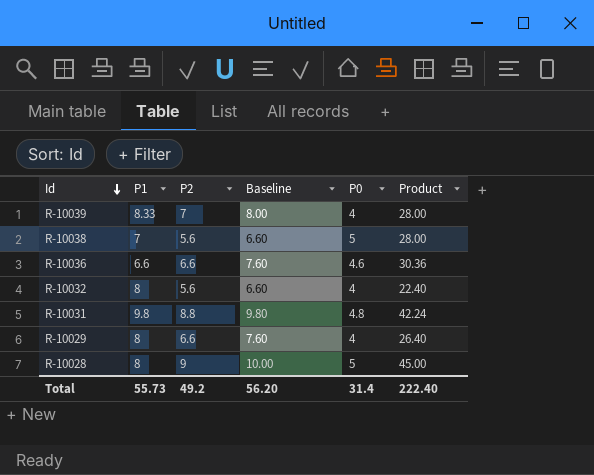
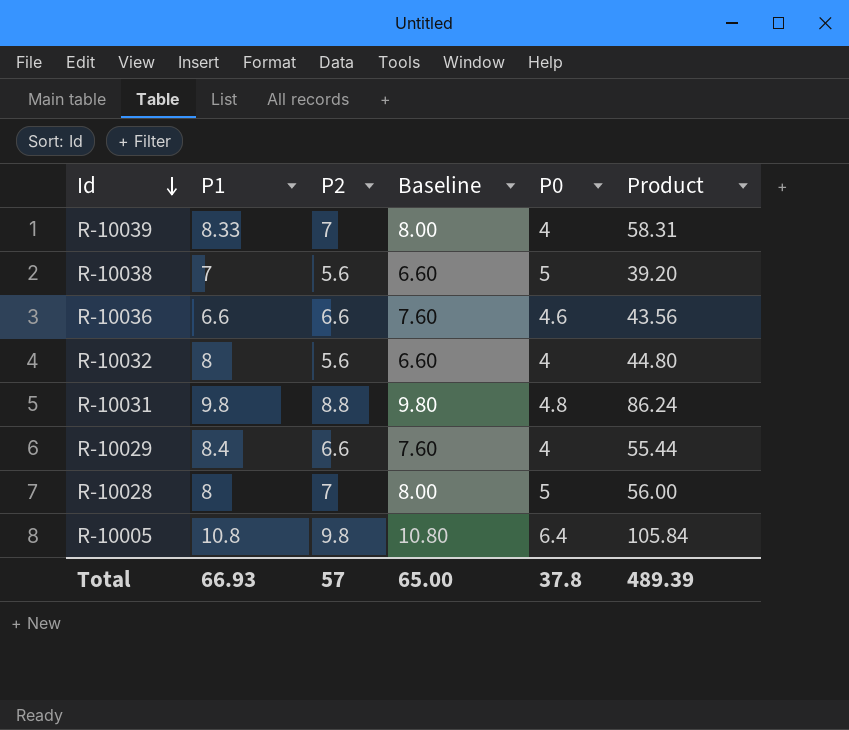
column Product | formula: [P2] * [P0] -> [P1] * [P2]
R-10029 | P1: 8 -> 8.4
R-10028 | P2: 9 -> 7
R-10028 | Baseline: 10.00 -> 8.00
row R-10005: none -> 10.8 | 9.8 | 10.80 | 6.4 | 105.84
Total | P1: 55.73 -> 66.93
Total | P2: 49.2 -> 57
Total | Baseline: 56.20 -> 65.00
Total | P0: 31.4 -> 37.8
Total | Product: 222.40 -> 489.39

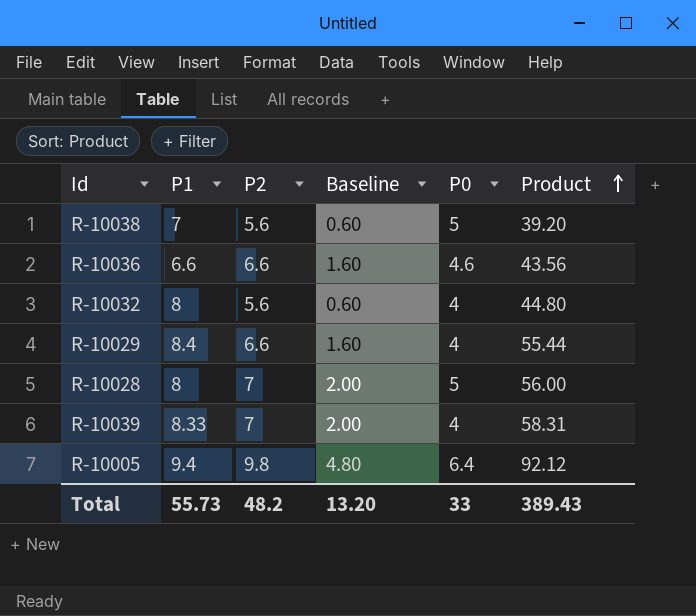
row order: Id descending -> Product ascending
column Baseline | formula: [P2] + 1 -> [P2] - 5
row R-10031: 9.8 | 8.8 | 9.80 | 4.8 | 86.24 -> none
R-10005 | P1: 10.8 -> 9.4
R-10005 | Product: 105.84 -> 92.12
Total | P1: 66.93 -> 55.73
Total | P2: 57 -> 48.2
Total | Baseline: 65.00 -> 13.20
Total | P0: 37.8 -> 33
Total | Product: 489.39 -> 389.43

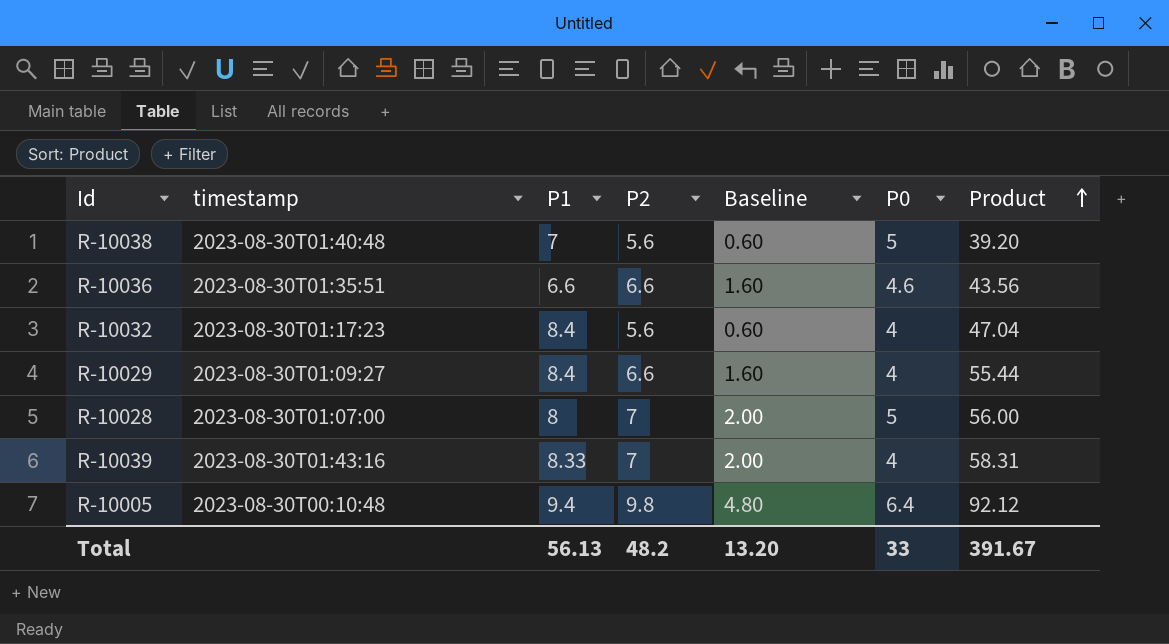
column timestamp | position: none -> 2
R-10032 | P1: 8 -> 8.4
R-10032 | Product: 44.80 -> 47.04
Total | P1: 55.73 -> 56.13
Total | Product: 389.43 -> 391.67

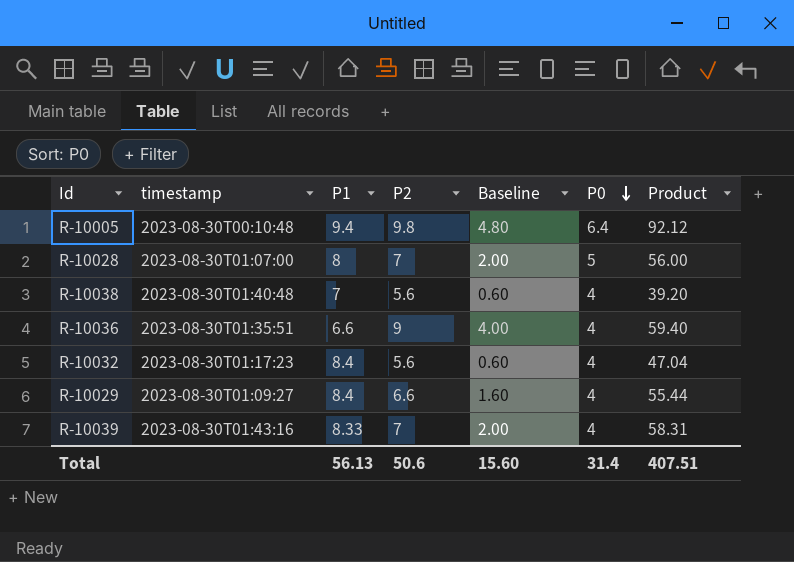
row order: Product ascending -> P0 descending
R-10038 | P0: 5 -> 4
R-10036 | P2: 6.6 -> 9
R-10036 | Baseline: 1.60 -> 4.00
R-10036 | P0: 4.6 -> 4
R-10036 | Product: 43.56 -> 59.40
Total | P2: 48.2 -> 50.6
Total | Baseline: 13.20 -> 15.60
Total | P0: 33 -> 31.4
Total | Product: 391.67 -> 407.51

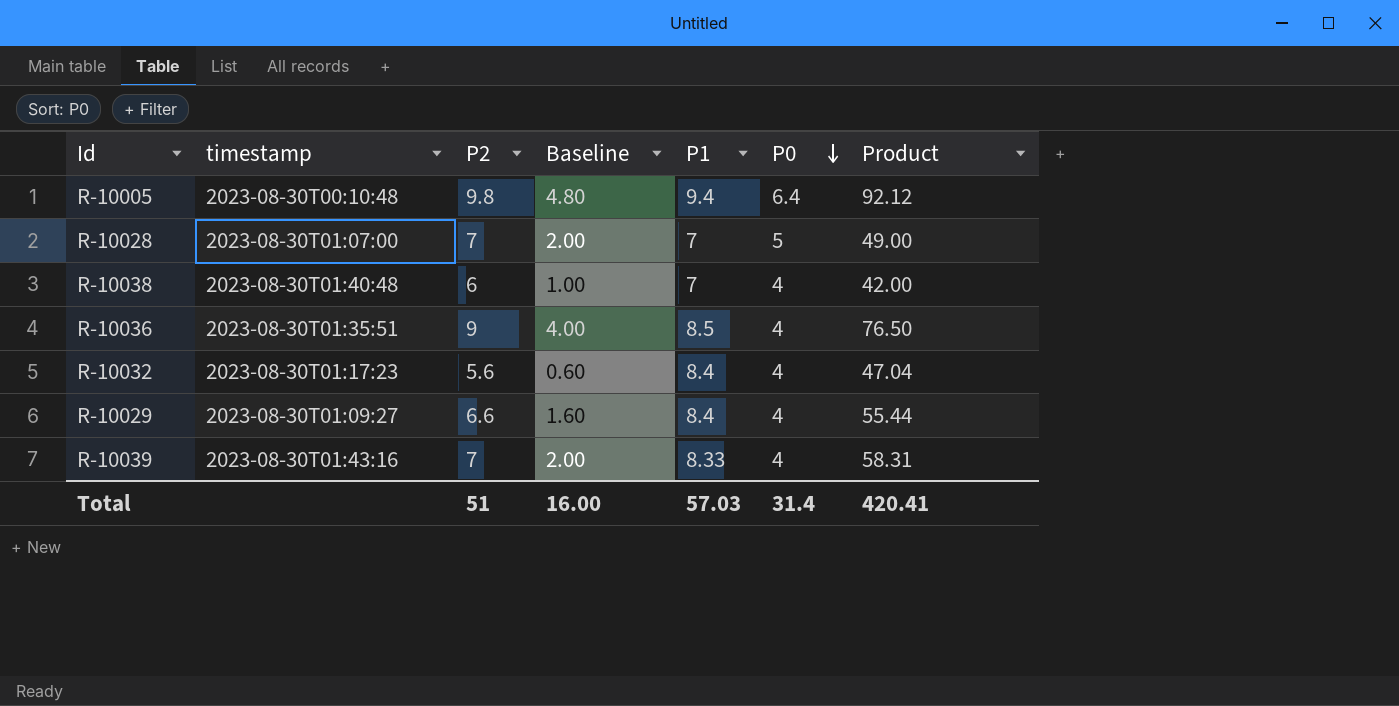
column P1 | position: 3 -> 5
R-10028 | P1: 8 -> 7
R-10028 | Product: 56.00 -> 49.00
R-10038 | P2: 5.6 -> 6
R-10038 | Baseline: 0.60 -> 1.00
R-10038 | Product: 39.20 -> 42.00
R-10036 | P1: 6.6 -> 8.5
R-10036 | Product: 59.40 -> 76.50
Total | P2: 50.6 -> 51
Total | Baseline: 15.60 -> 16.00
Total | P1: 56.13 -> 57.03
Total | Product: 407.51 -> 420.41

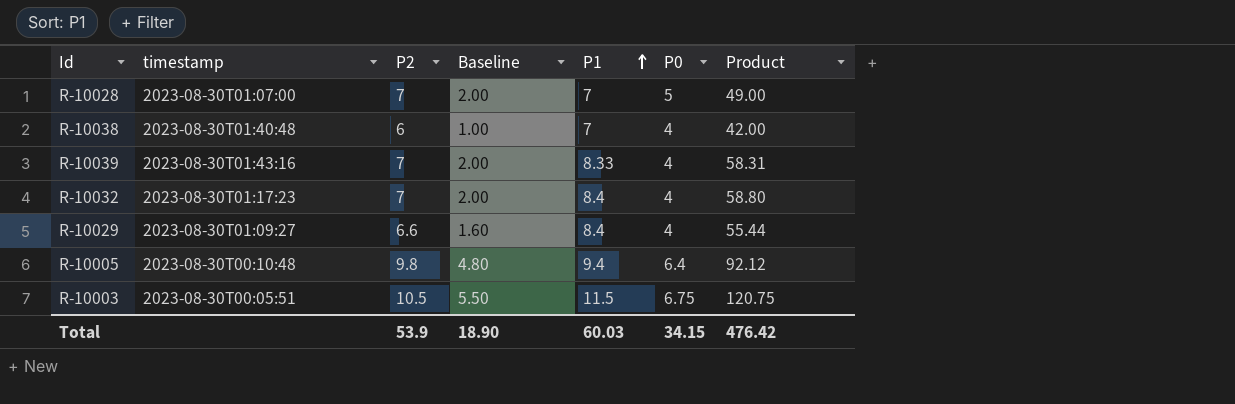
row order: P0 descending -> P1 ascending
row R-10036: 2023-08-30T01:35:51 | 9 | 4.00 | 8.5 | 4 | 76.50 -> none
R-10032 | P2: 5.6 -> 7
R-10032 | Baseline: 0.60 -> 2.00
R-10032 | Product: 47.04 -> 58.80
row R-10003: none -> 2023-08-30T00:05:51 | 10.5 | 5.50 | 11.5 | 6.75 | 120.75
Total | P2: 51 -> 53.9
Total | Baseline: 16.00 -> 18.90
Total | P1: 57.03 -> 60.03
Total | P0: 31.4 -> 34.15
Total | Product: 420.41 -> 476.42

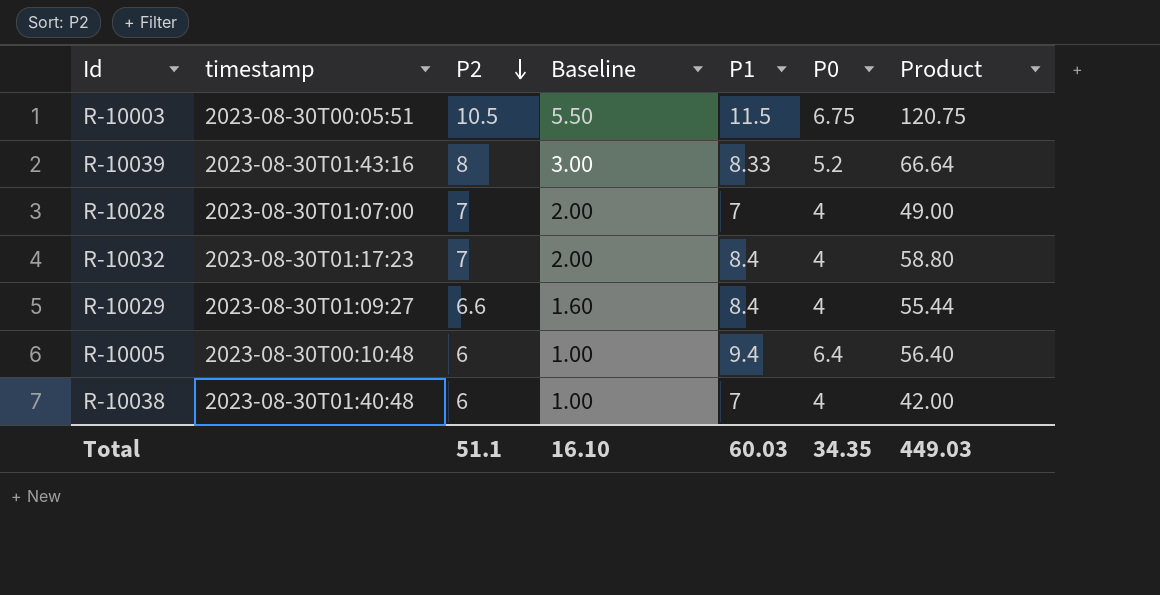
row order: P1 ascending -> P2 descending
R-10039 | P2: 7 -> 8
R-10039 | Baseline: 2.00 -> 3.00
R-10039 | P0: 4 -> 5.2
R-10039 | Product: 58.31 -> 66.64
R-10028 | P0: 5 -> 4
R-10005 | P2: 9.8 -> 6
R-10005 | Baseline: 4.80 -> 1.00
R-10005 | Product: 92.12 -> 56.40
Total | P2: 53.9 -> 51.1
Total | Baseline: 18.90 -> 16.10
Total | P0: 34.15 -> 34.35
Total | Product: 476.42 -> 449.03

